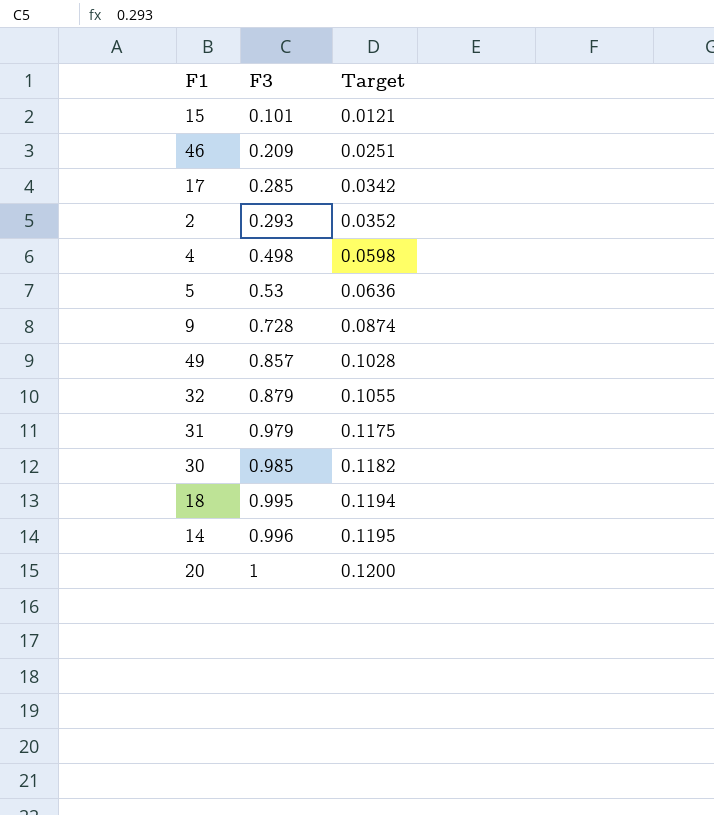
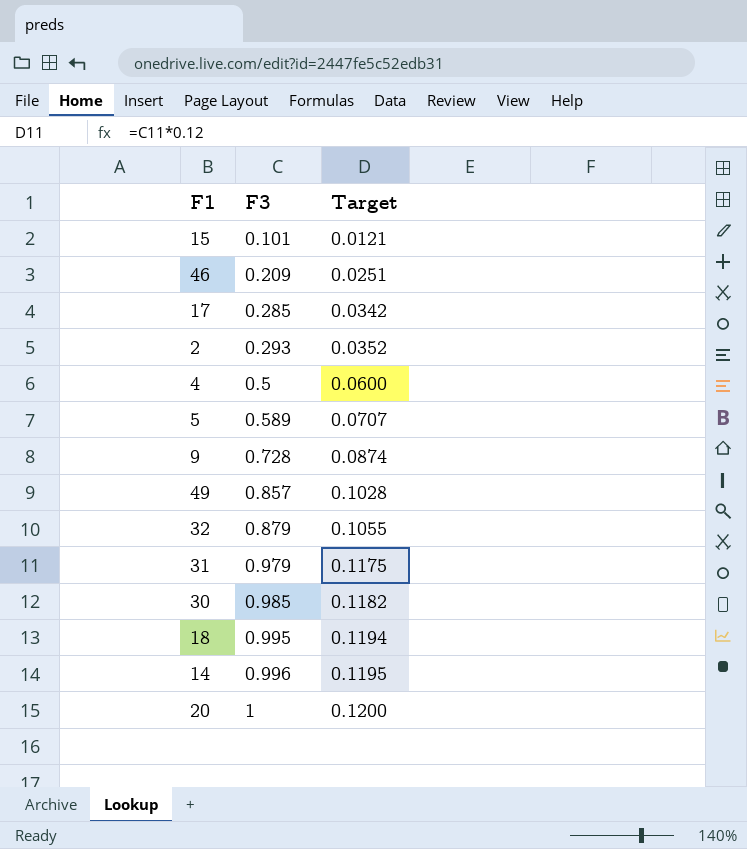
4 | F3: 0.498 -> 0.5
4 | Target: 0.0598 -> 0.0600
5 | F3: 0.53 -> 0.589
5 | Target: 0.0636 -> 0.0707

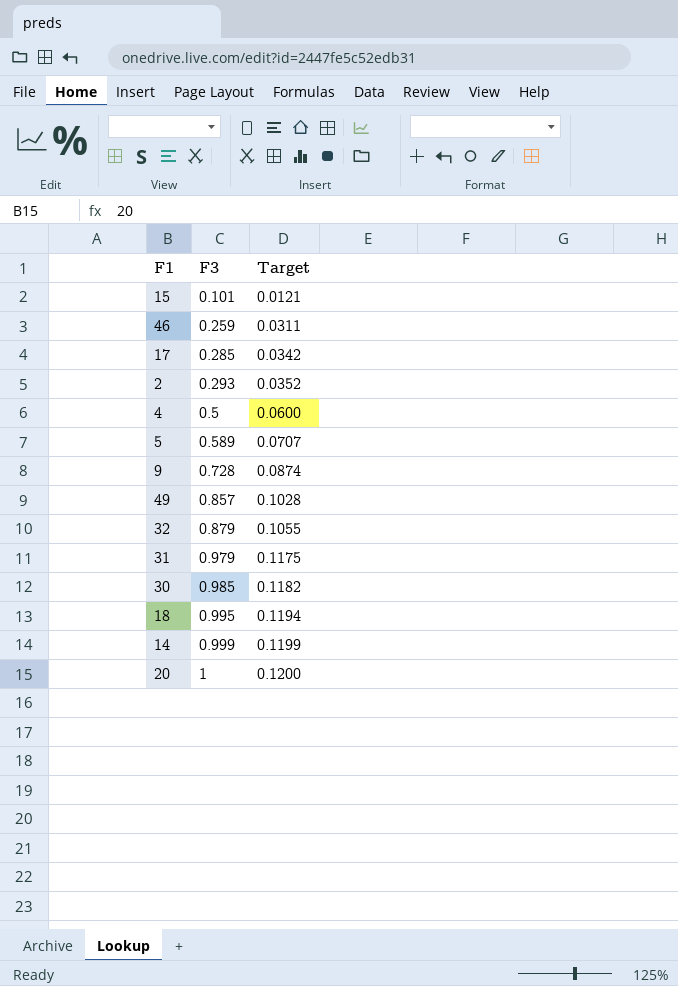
46 | F3: 0.209 -> 0.259
46 | Target: 0.0251 -> 0.0311
14 | F3: 0.996 -> 0.999
14 | Target: 0.1195 -> 0.1199

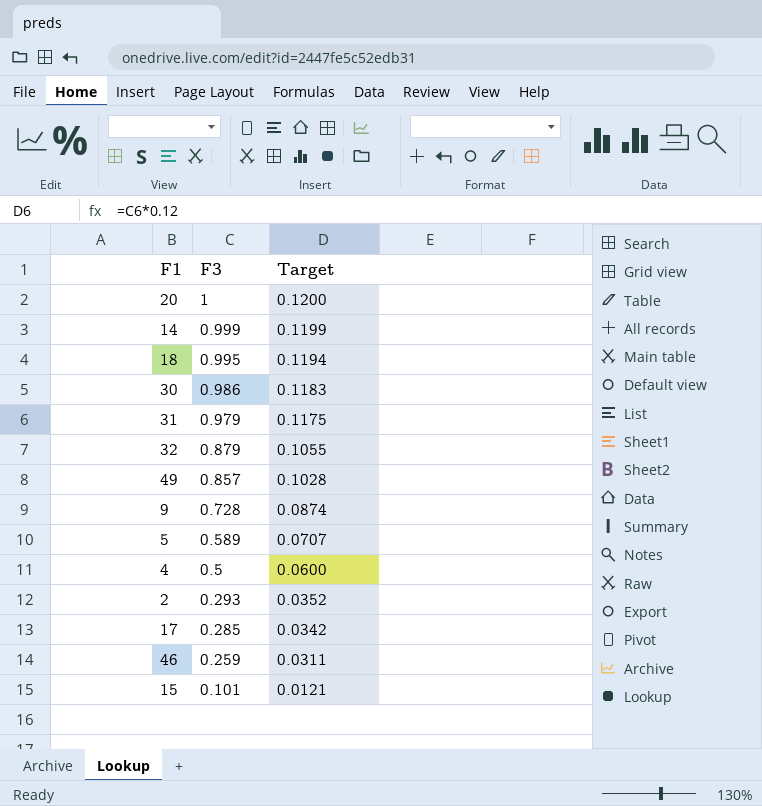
row order: F3 ascending -> F3 descending
30 | F3: 0.985 -> 0.986
30 | Target: 0.1182 -> 0.1183

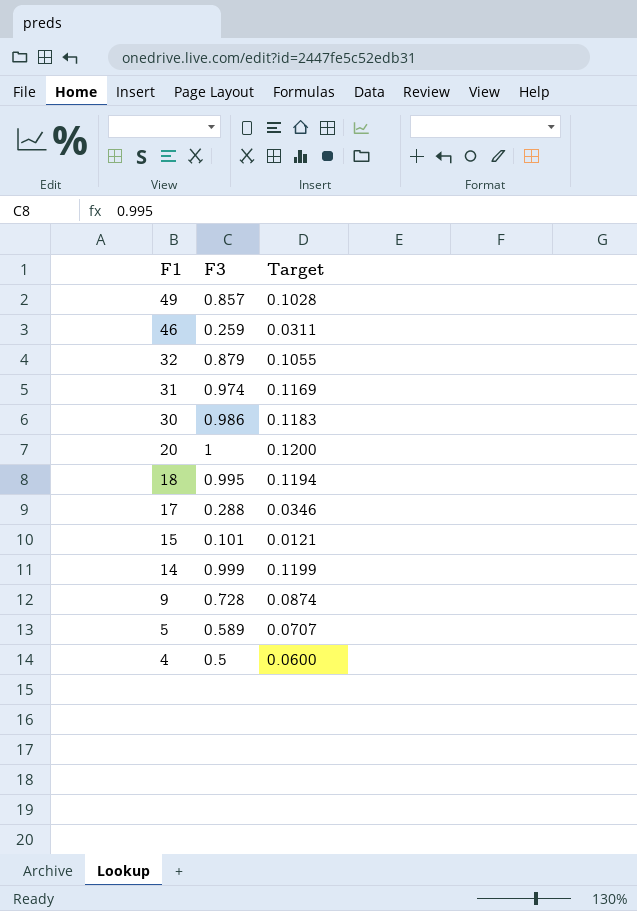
row order: F3 descending -> F1 descending
row 2: 0.293 | 0.0352 -> none
31 | F3: 0.979 -> 0.974
31 | Target: 0.1175 -> 0.1169
17 | F3: 0.285 -> 0.288
17 | Target: 0.0342 -> 0.0346

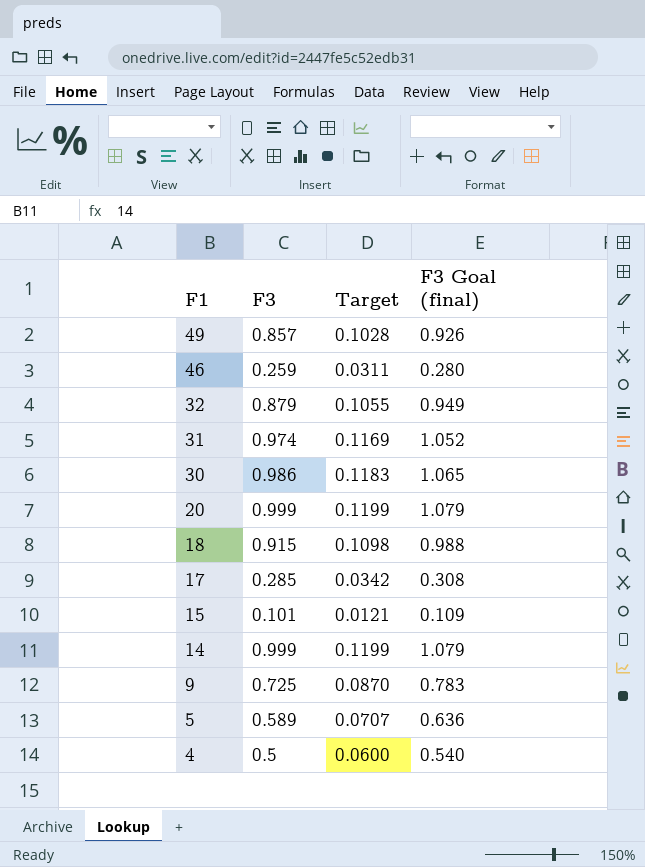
column F3 Goal (final) | formula: none -> [F3] * 1.08
20 | F3: 1 -> 0.999
20 | Target: 0.1200 -> 0.1199
18 | F3: 0.995 -> 0.915
18 | Target: 0.1194 -> 0.1098
17 | F3: 0.288 -> 0.285
17 | Target: 0.0346 -> 0.0342
9 | F3: 0.728 -> 0.725
9 | Target: 0.0874 -> 0.0870

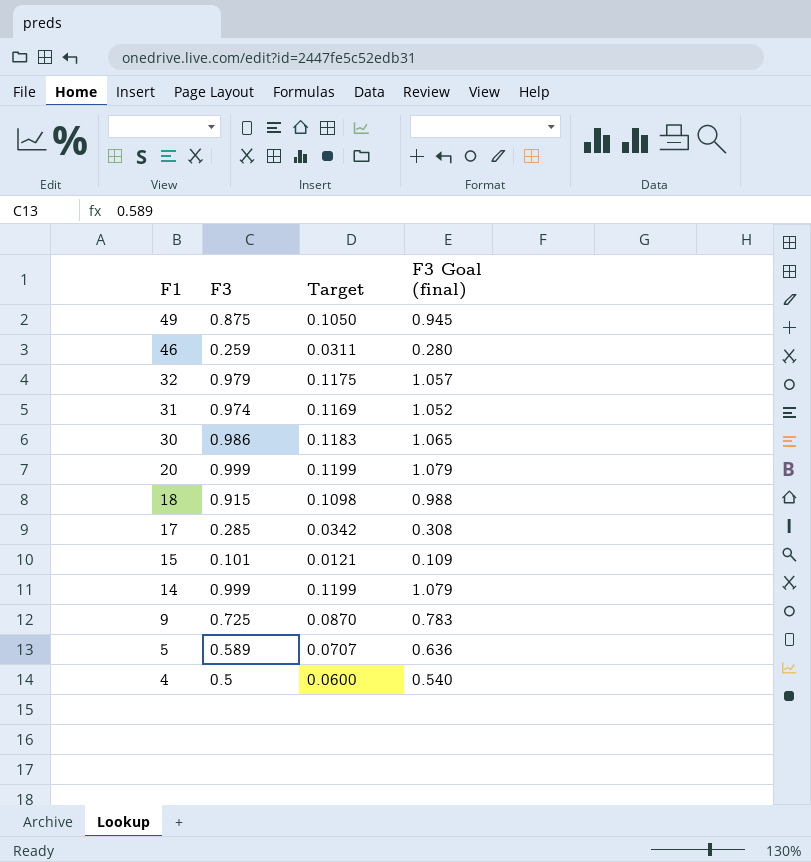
49 | F3: 0.857 -> 0.875
49 | Target: 0.1028 -> 0.1050
49 | F3 Goal (final): 0.926 -> 0.945
32 | F3: 0.879 -> 0.979
32 | Target: 0.1055 -> 0.1175
32 | F3 Goal (final): 0.949 -> 1.057

